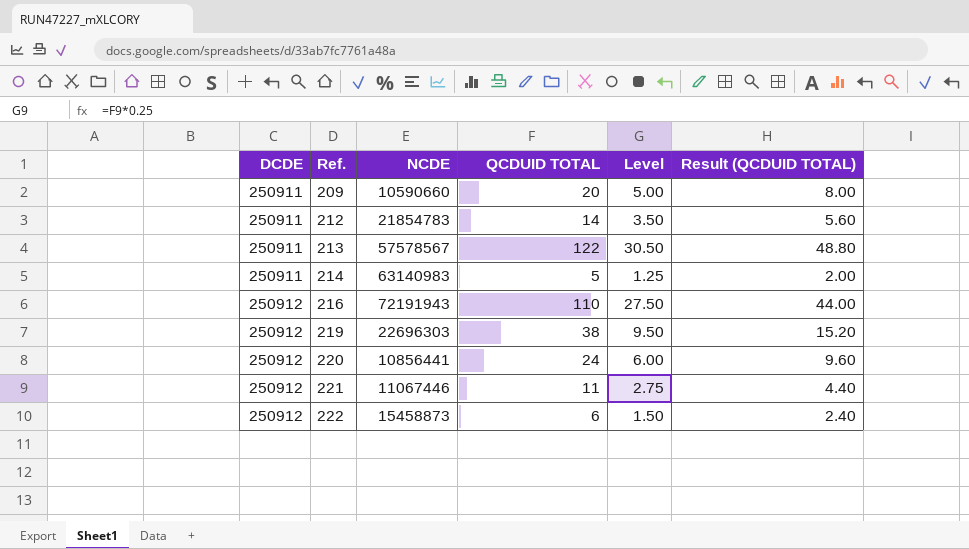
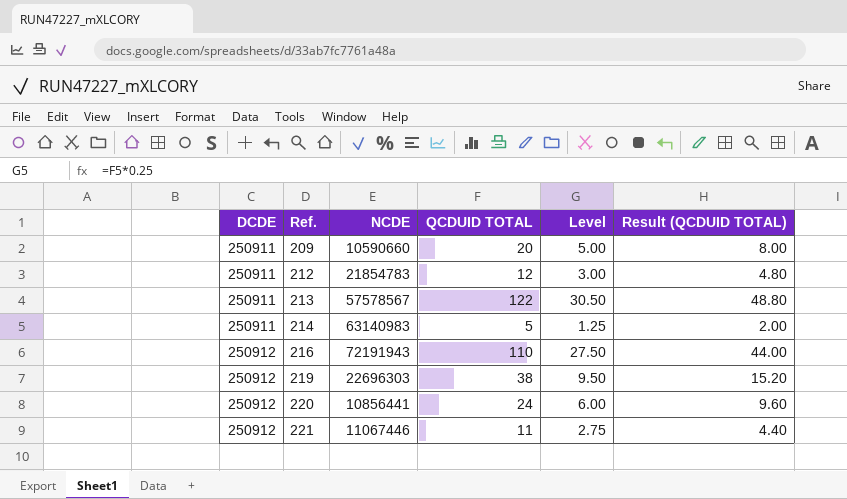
row 222: 250912 | 15458873 | 6 | 1.50 | 2.40 -> none
212 | QCDUID TOTAL: 14 -> 12
212 | Level: 3.50 -> 3.00
212 | Result (QCDUID TOTAL): 5.60 -> 4.80

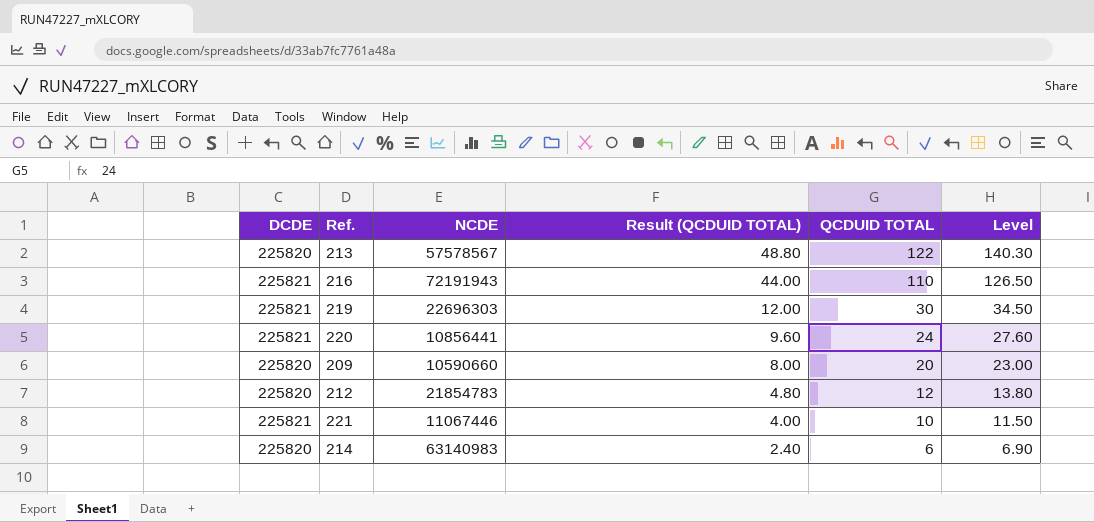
row order: DCDE ascending -> Result (QCDUID TOTAL) descending
column Result (QCDUID TOTAL) | position: 6 -> 4
column Level | formula: [QCDUID TOTAL] * 0.25 -> [QCDUID TOTAL] * 1.15
213 | DCDE: 250911 -> 225820
216 | DCDE: 250912 -> 225821
219 | DCDE: 250912 -> 225821
219 | Result (QCDUID TOTAL): 15.20 -> 12.00
219 | QCDUID TOTAL: 38 -> 30
220 | DCDE: 250912 -> 225821
209 | DCDE: 250911 -> 225820
212 | DCDE: 250911 -> 225820
221 | DCDE: 250912 -> 225821
221 | Result (QCDUID TOTAL): 4.40 -> 4.00
221 | QCDUID TOTAL: 11 -> 10
214 | DCDE: 250911 -> 225820
214 | Result (QCDUID TOTAL): 2.00 -> 2.40
214 | QCDUID TOTAL: 5 -> 6

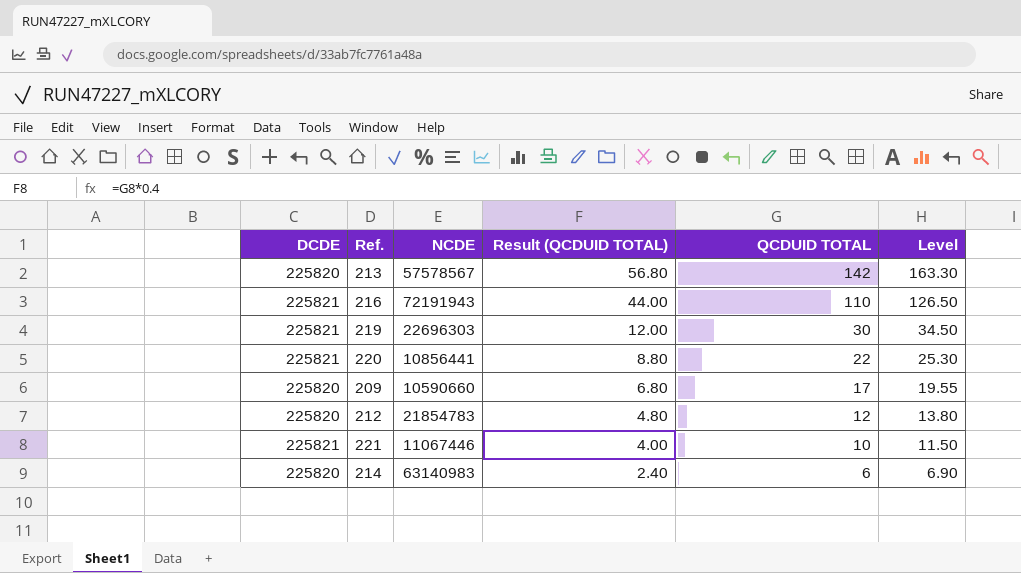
213 | Result (QCDUID TOTAL): 48.80 -> 56.80
213 | QCDUID TOTAL: 122 -> 142
213 | Level: 140.30 -> 163.30
220 | Result (QCDUID TOTAL): 9.60 -> 8.80
220 | QCDUID TOTAL: 24 -> 22
220 | Level: 27.60 -> 25.30
209 | Result (QCDUID TOTAL): 8.00 -> 6.80
209 | QCDUID TOTAL: 20 -> 17
209 | Level: 23.00 -> 19.55

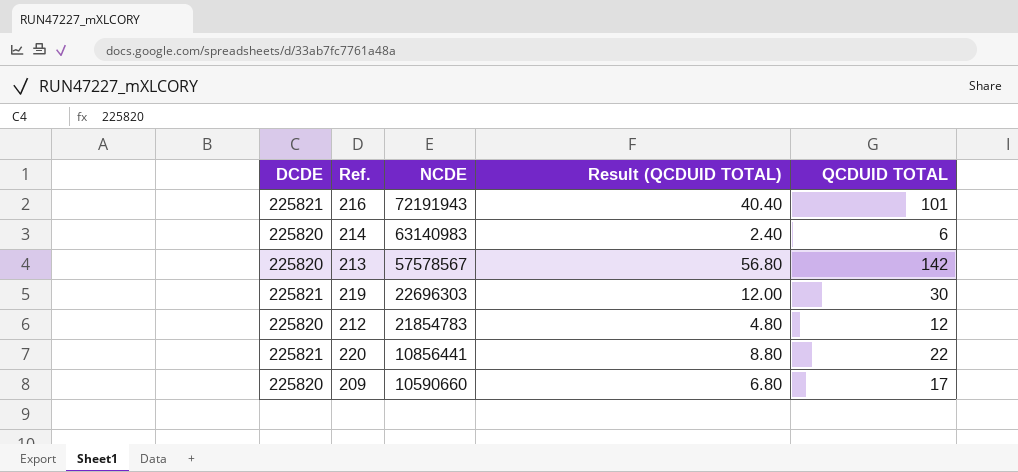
row order: Result (QCDUID TOTAL) descending -> NCDE descending
column Level | formula: [QCDUID TOTAL] * 1.15 -> none
row 221: 225821 | 11067446 | 4.00 | 10 | 11.50 -> none
216 | Result (QCDUID TOTAL): 44.00 -> 40.40
216 | QCDUID TOTAL: 110 -> 101

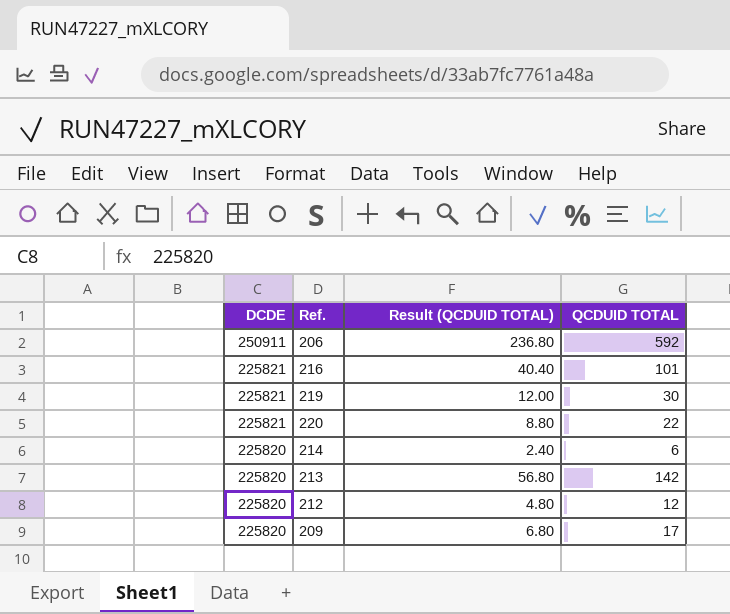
row order: NCDE descending -> DCDE descending
column NCDE | position: 3 -> none
row 206: none -> 250911 | 236.80 | 592

